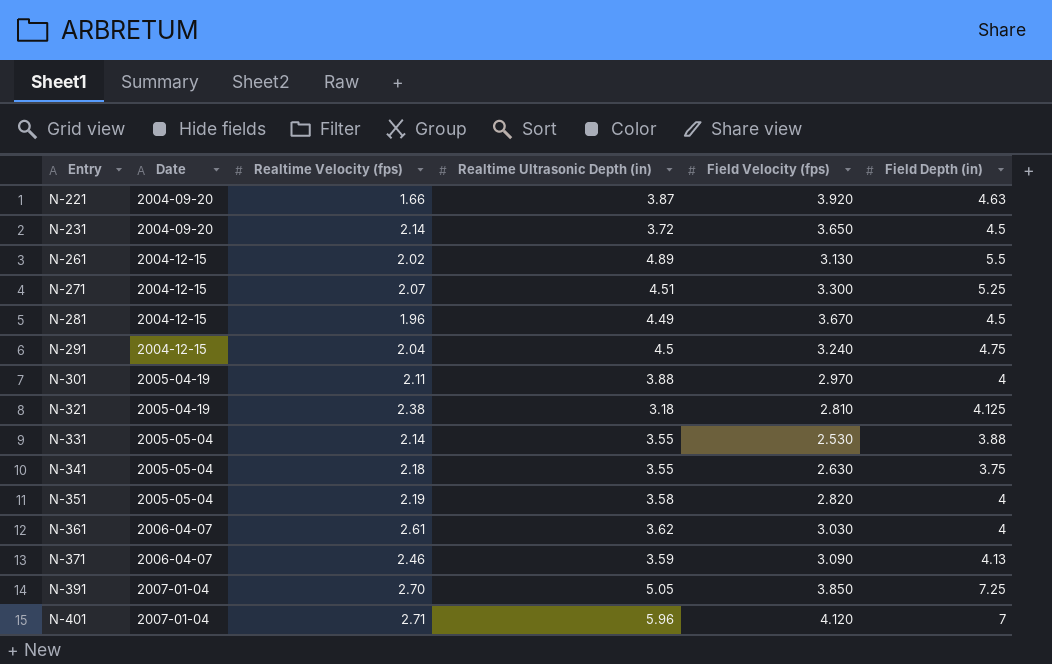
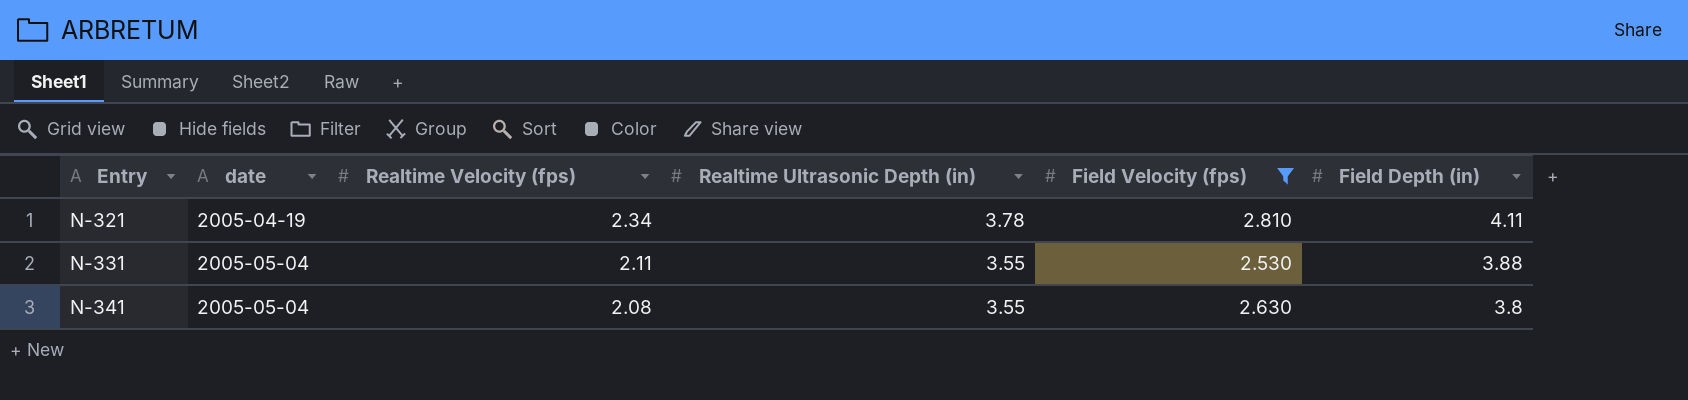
filter: none -> Field Velocity (fps) <= 2.810
column name: Date -> date
N-321 | Realtime Velocity (fps): 2.38 -> 2.34
N-321 | Realtime Ultrasonic Depth (in): 3.18 -> 3.78
N-321 | Field Depth (in): 4.125 -> 4.11
N-331 | Realtime Velocity (fps): 2.14 -> 2.11
N-341 | Realtime Velocity (fps): 2.18 -> 2.08
N-341 | Field Depth (in): 3.75 -> 3.8

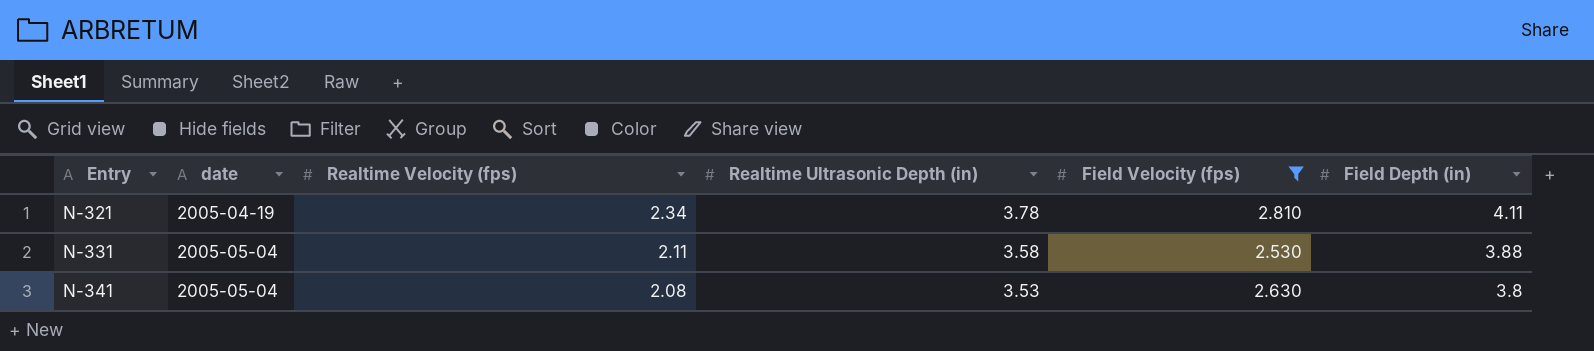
N-331 | Realtime Ultrasonic Depth (in): 3.55 -> 3.58
N-341 | Realtime Ultrasonic Depth (in): 3.55 -> 3.53

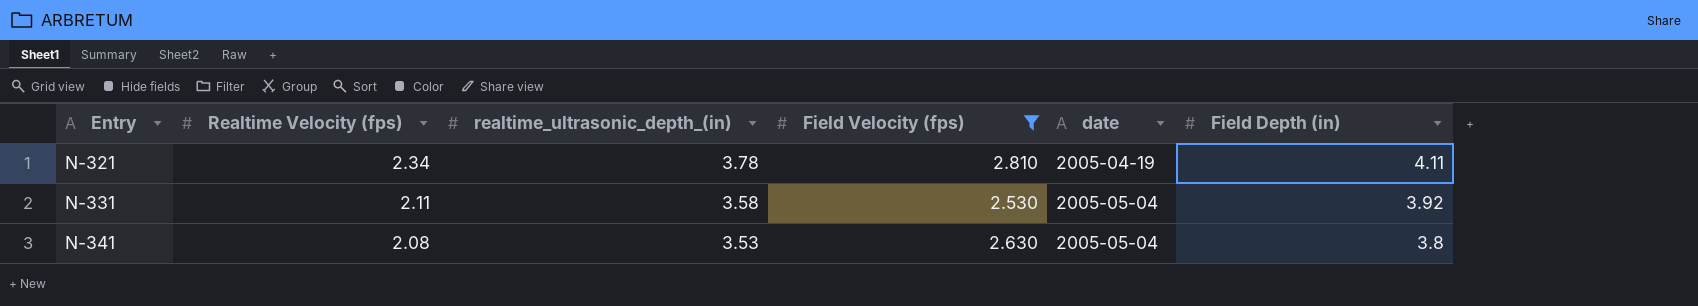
column name: Realtime Ultrasonic Depth (in) -> realtime_ultrasonic_depth_(in)
column date | position: 2 -> 5
N-331 | Field Depth (in): 3.88 -> 3.92

